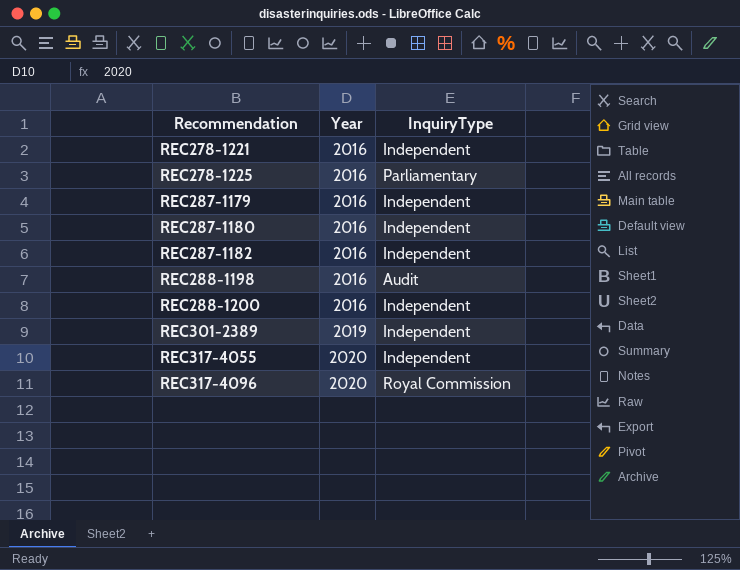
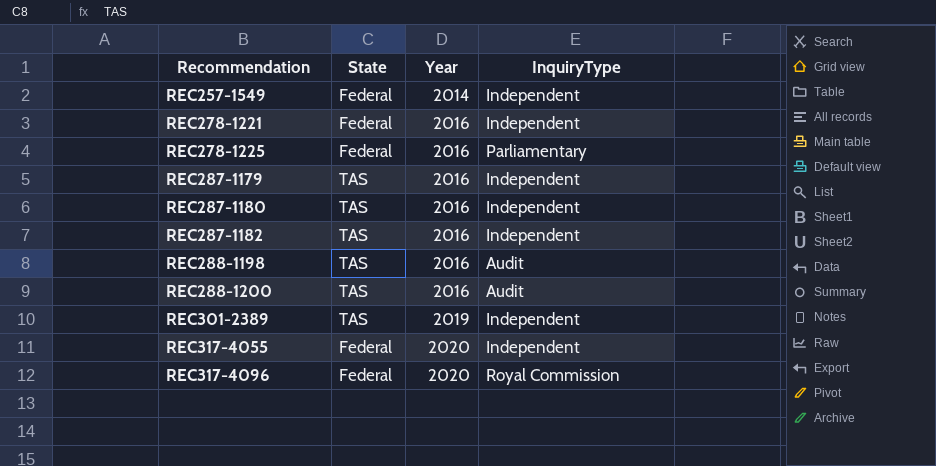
column State | position: none -> 2
row REC257-1549: none -> Federal | 2014 | Independent
REC288-1200 | InquiryType: Independent -> Audit

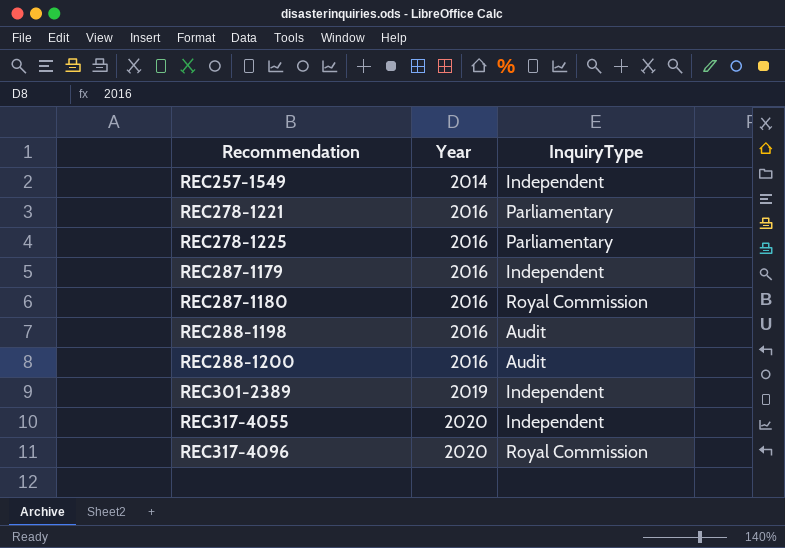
column State | position: 2 -> none
row REC287-1182: TAS | 2016 | Independent -> none
REC278-1221 | InquiryType: Independent -> Parliamentary
REC287-1180 | InquiryType: Independent -> Royal Commission

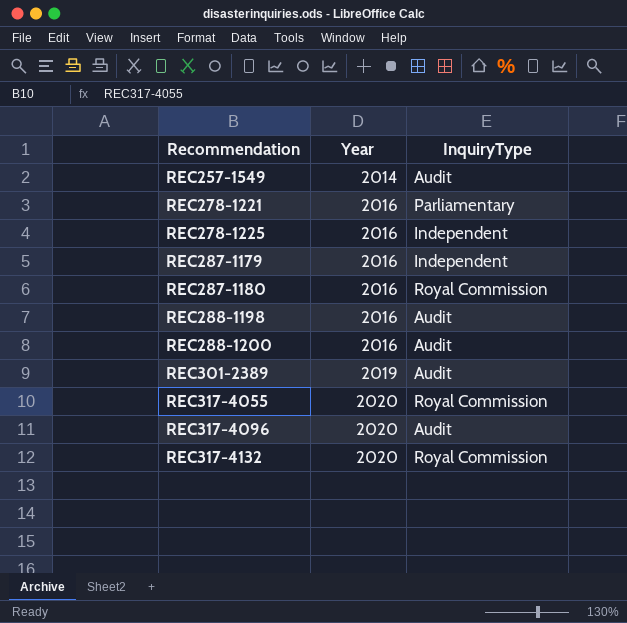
REC257-1549 | InquiryType: Independent -> Audit
REC278-1225 | InquiryType: Parliamentary -> Independent
REC301-2389 | InquiryType: Independent -> Audit
REC317-4055 | InquiryType: Independent -> Royal Commission
REC317-4096 | InquiryType: Royal Commission -> Audit
row REC317-4132: none -> 2020 | Royal Commission

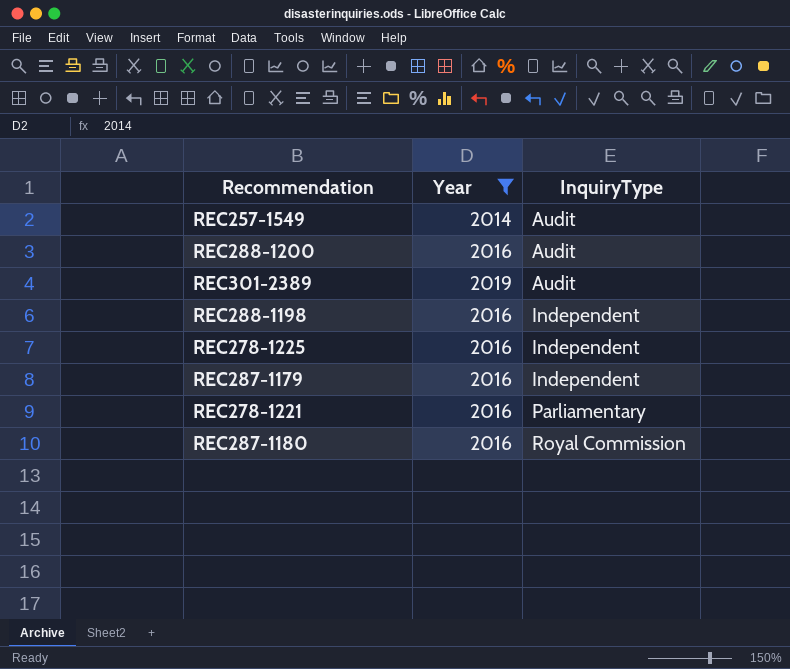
filter: none -> Year != 2020
row order: Recommendation ascending -> InquiryType ascending
REC288-1198 | InquiryType: Audit -> Independent

